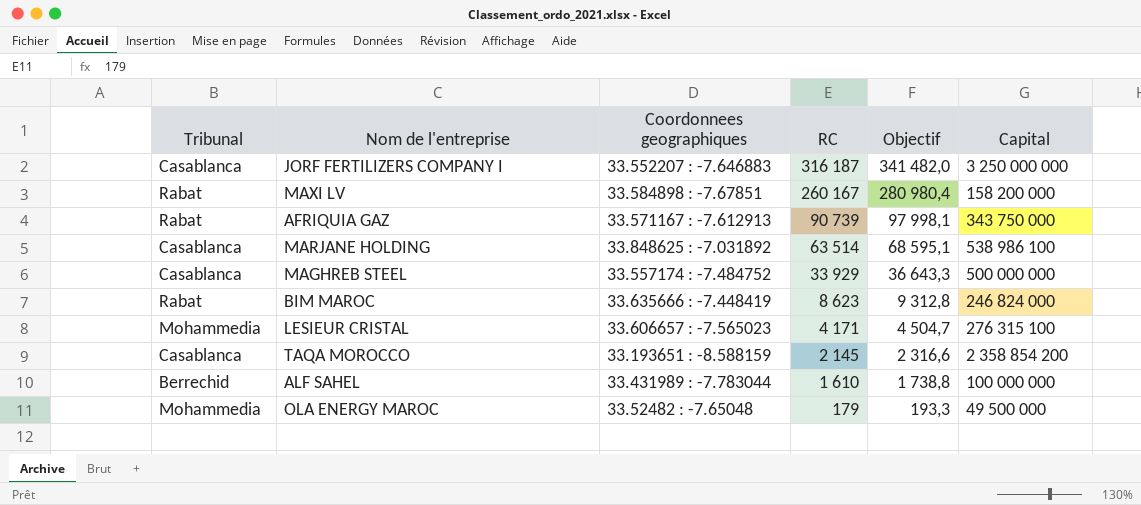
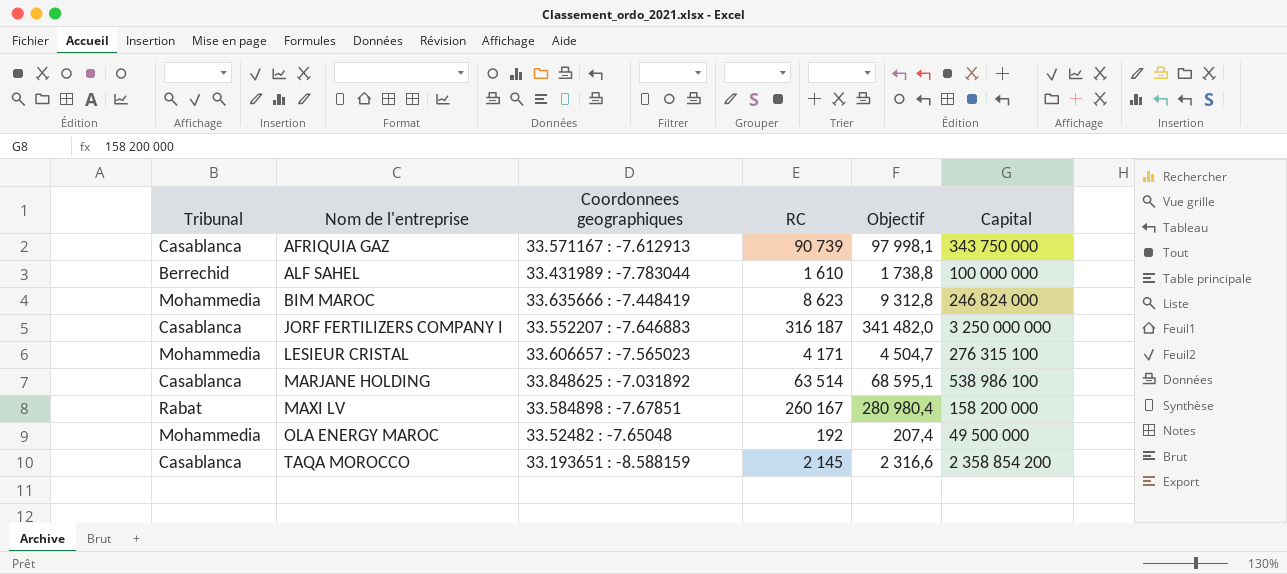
row order: RC descending -> Nom de l'entreprise ascending
row MAGHREB STEEL: Casablanca | 33.557174 : -7.484752 | 33 929 | 36 643,3 | 500 000 000 -> none
AFRIQUIA GAZ | Tribunal: Rabat -> Casablanca
BIM MAROC | Tribunal: Rabat -> Mohammedia
OLA ENERGY MAROC | RC: 179 -> 192
OLA ENERGY MAROC | Objectif: 193,3 -> 207,4

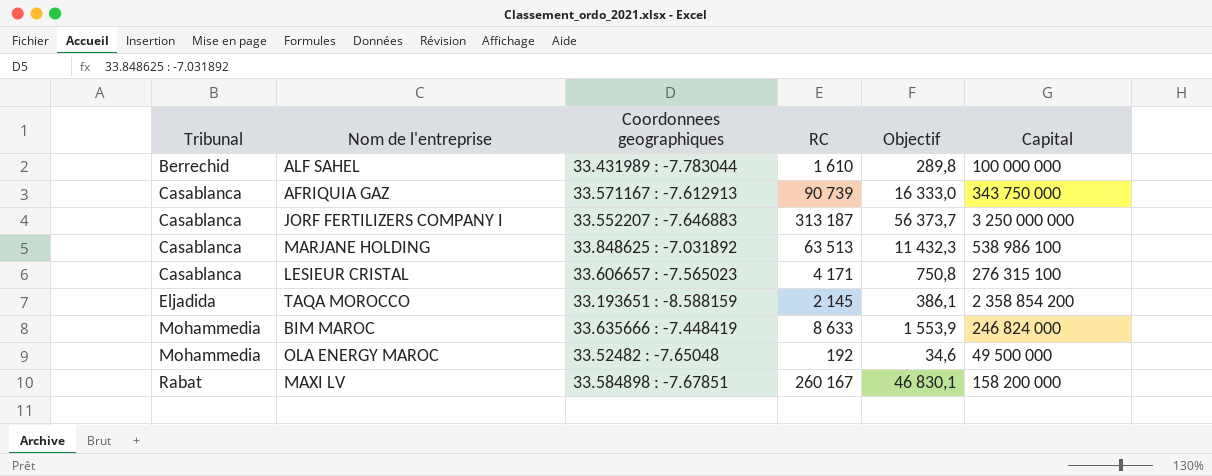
row order: Nom de l'entreprise ascending -> Tribunal ascending
column Objectif | formula: [RC] * 1,08 -> [RC] * 0,18
JORF FERTILIZERS COMPANY I | RC: 316 187 -> 313 187
MARJANE HOLDING | RC: 63 514 -> 63 513
LESIEUR CRISTAL | Tribunal: Mohammedia -> Casablanca
TAQA MOROCCO | Tribunal: Casablanca -> Eljadida
BIM MAROC | RC: 8 623 -> 8 633

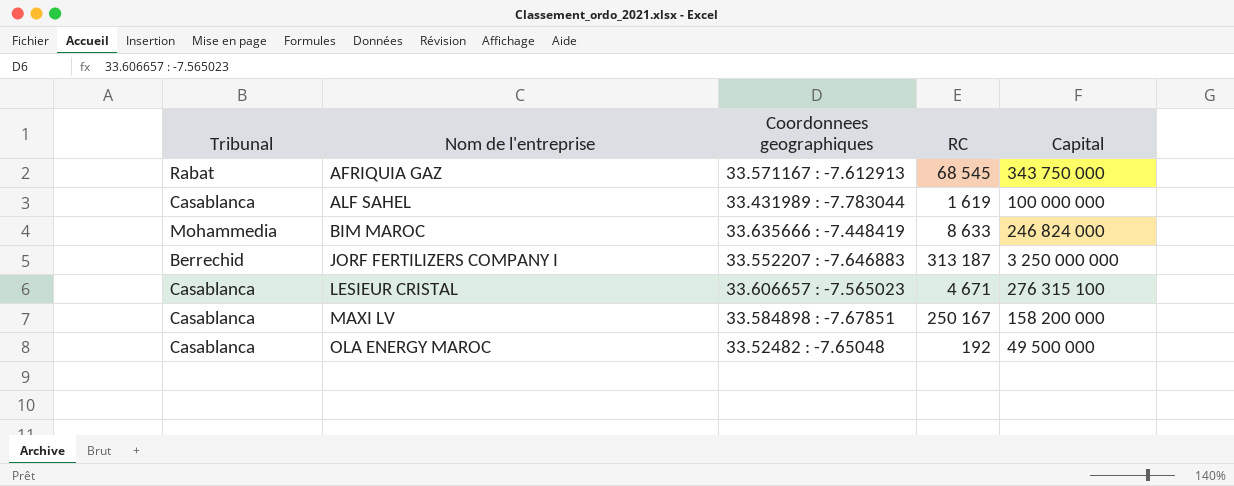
row order: Tribunal ascending -> Nom de l'entreprise ascending
column Objectif | formula: [RC] * 0,18 -> none
row MARJANE HOLDING: Casablanca | 33.848625 : -7.031892 | 63 513 | 11 432,3 | 538 986 100 -> none
row TAQA MOROCCO: Eljadida | 33.193651 : -8.588159 | 2 145 | 386,1 | 2 358 854 200 -> none
AFRIQUIA GAZ | Tribunal: Casablanca -> Rabat
AFRIQUIA GAZ | RC: 90 739 -> 68 545
ALF SAHEL | Tribunal: Berrechid -> Casablanca
ALF SAHEL | RC: 1 610 -> 1 619
JORF FERTILIZERS COMPANY I | Tribunal: Casablanca -> Berrechid
LESIEUR CRISTAL | RC: 4 171 -> 4 671
MAXI LV | Tribunal: Rabat -> Casablanca
MAXI LV | RC: 260 167 -> 250 167
OLA ENERGY MAROC | Tribunal: Mohammedia -> Casablanca

